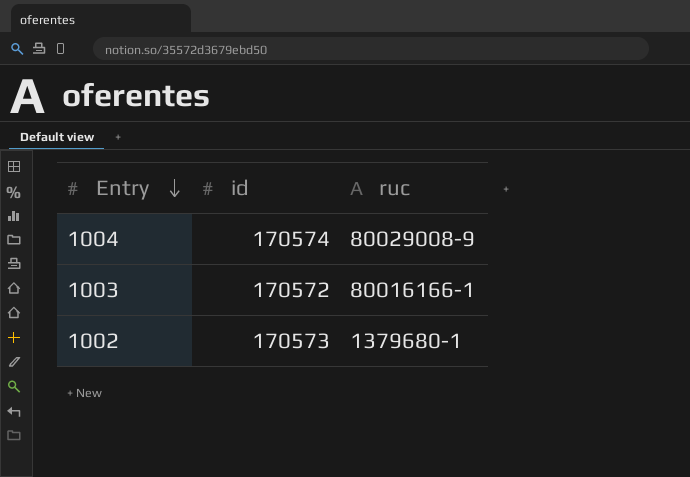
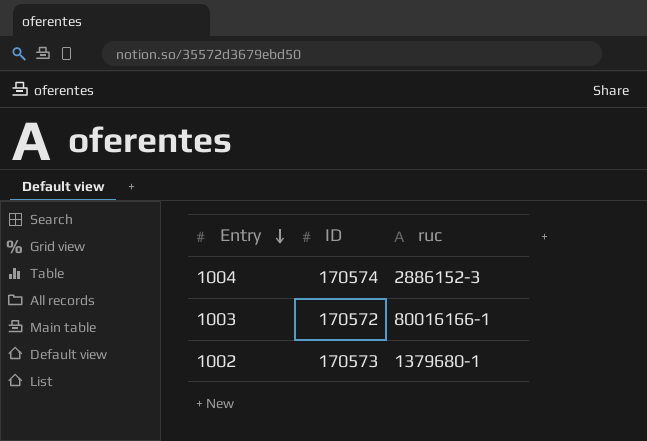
column name: id -> ID
1004 | ruc: 80029008-9 -> 2886152-3

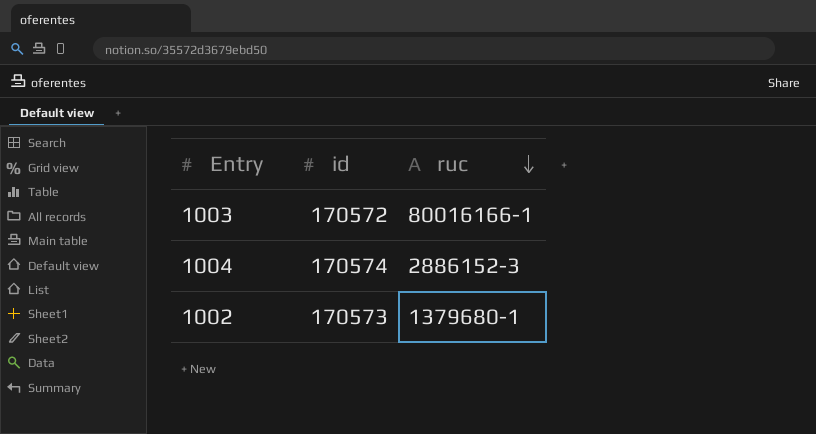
row order: Entry descending -> ruc descending
column name: ID -> id

